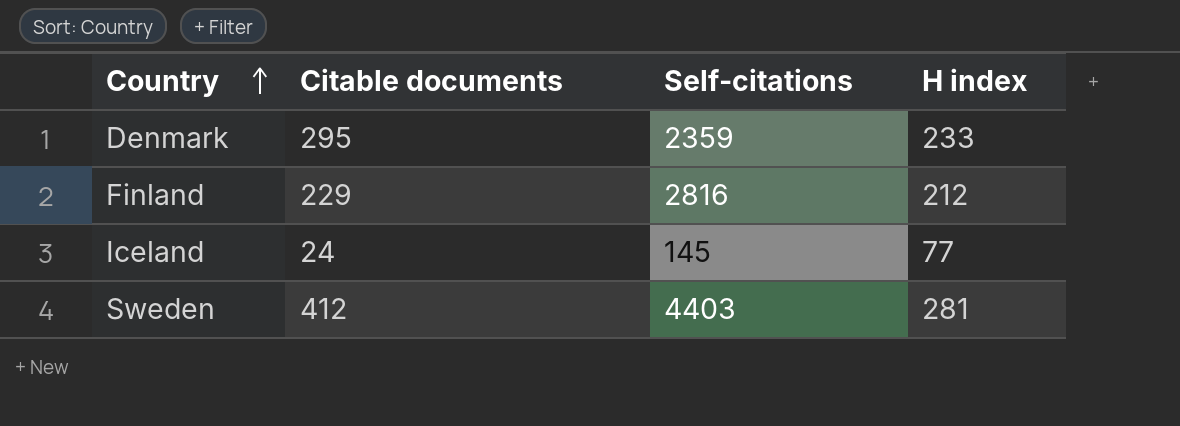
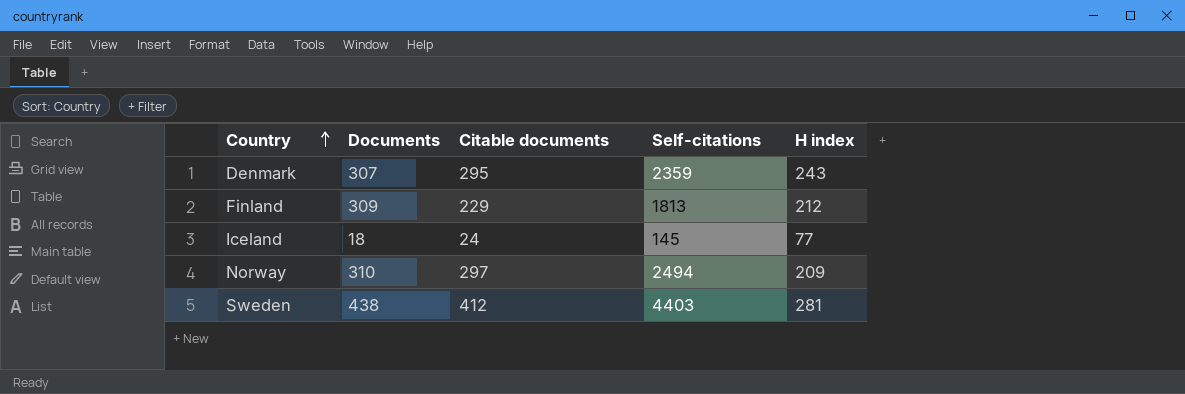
column Documents | position: none -> 2
Denmark | H index: 233 -> 243
Finland | Self-citations: 2816 -> 1813
row Norway: none -> 310 | 297 | 2494 | 209

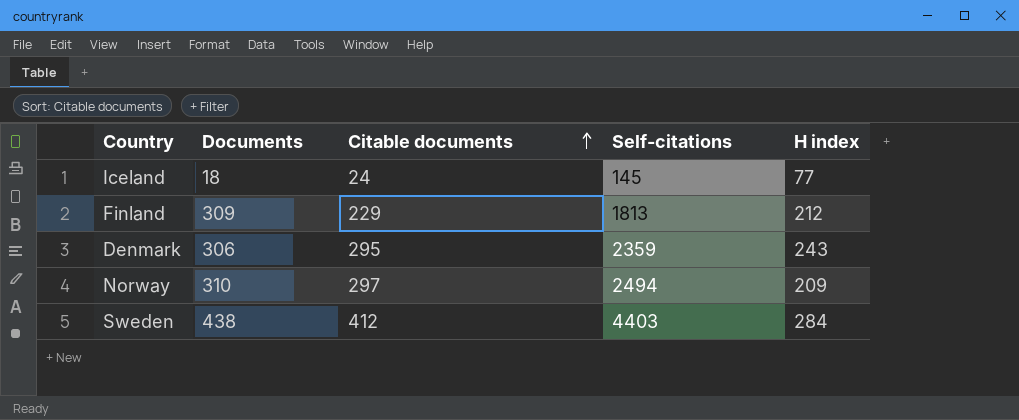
row order: Country ascending -> Citable documents ascending
Denmark | Documents: 307 -> 306
Sweden | H index: 281 -> 284

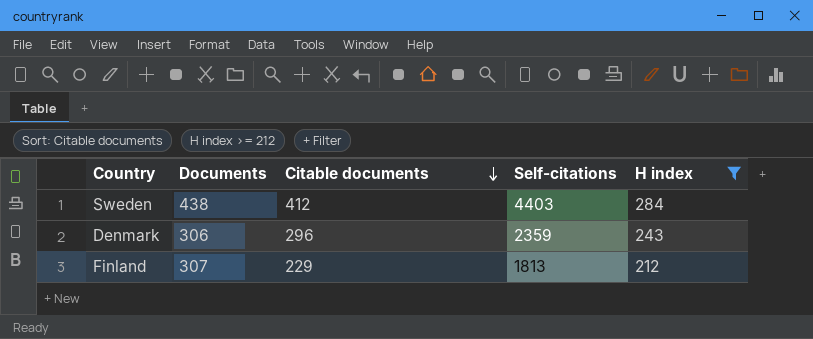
filter: none -> H index >= 212
row order: Citable documents ascending -> Citable documents descending
Denmark | Citable documents: 295 -> 296
Finland | Documents: 309 -> 307

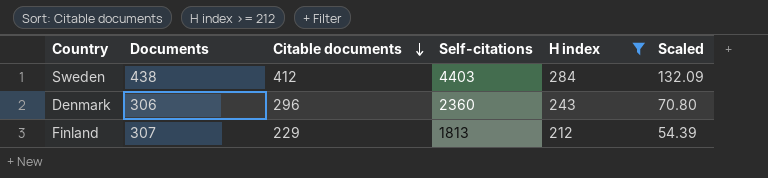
column Scaled | formula: none -> [Self-citations] * 0.03
Denmark | Self-citations: 2359 -> 2360

